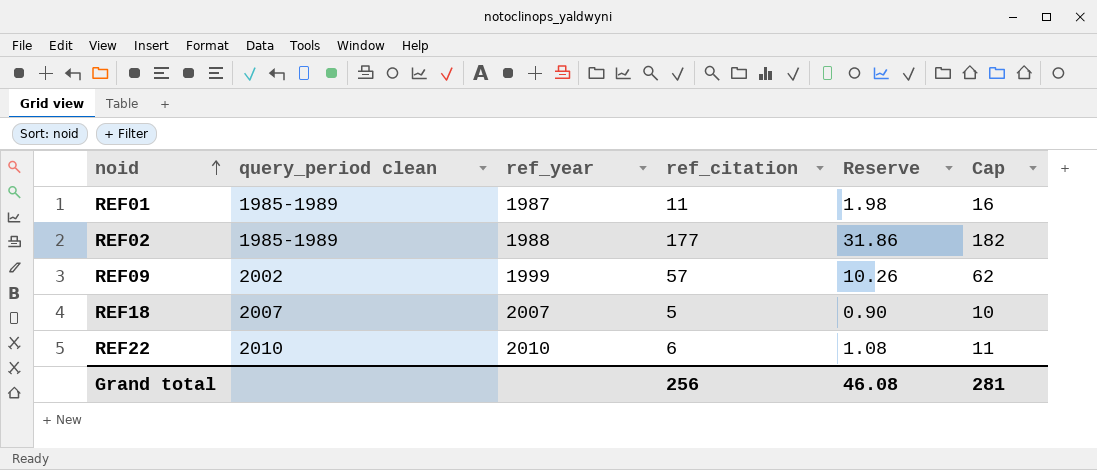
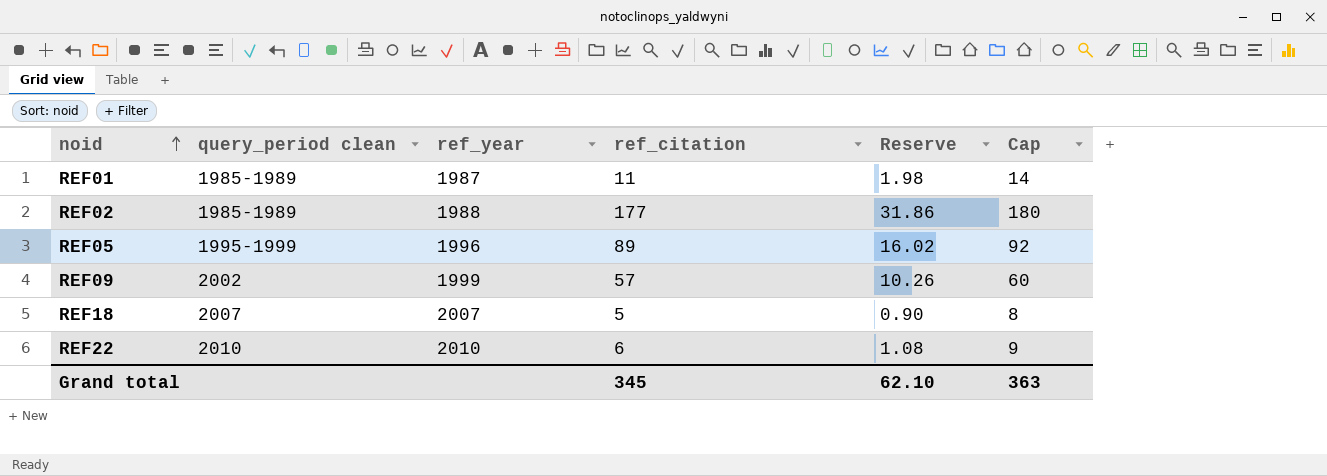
column Cap | formula: [ref_citation] + 5 -> [ref_citation] + 3
row REF05: none -> 1995-1999 | 1996 | 89 | 16.02 | 92
Grand total | ref_citation: 256 -> 345
Grand total | Reserve: 46.08 -> 62.10
Grand total | Cap: 281 -> 363

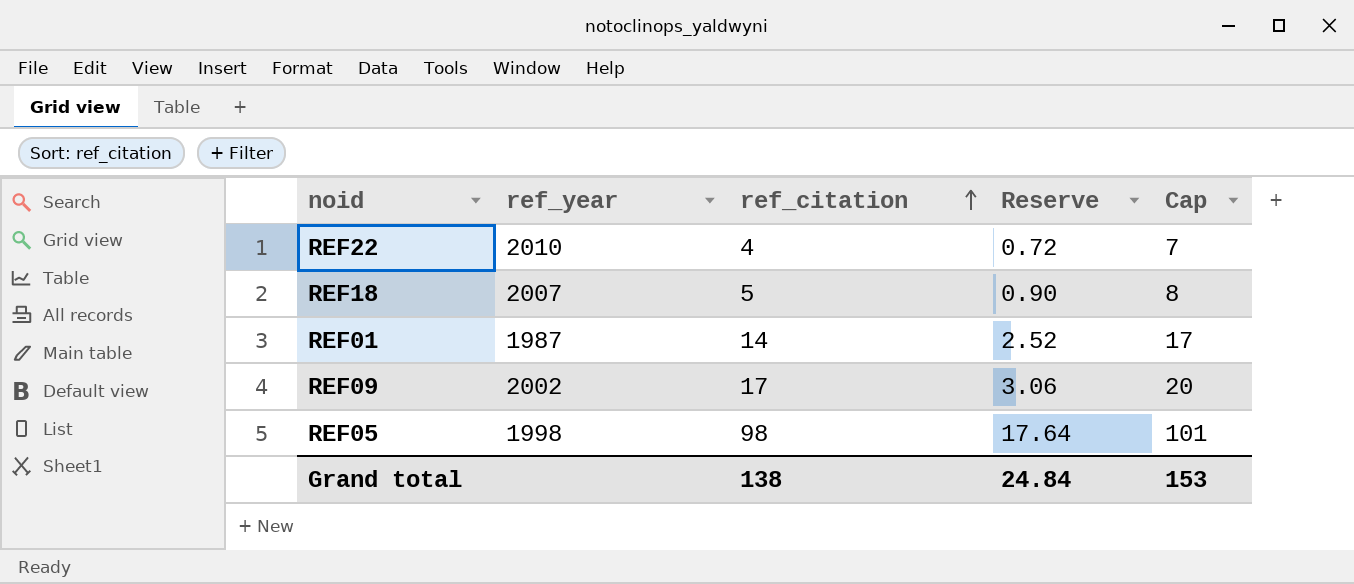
row order: noid ascending -> ref_citation ascending
column query_period clean | position: 2 -> none
row REF02: 1985-1989 | 1988 | 177 | 31.86 | 180 -> none
REF22 | ref_citation: 6 -> 4
REF22 | Reserve: 1.08 -> 0.72
REF22 | Cap: 9 -> 7
REF01 | ref_citation: 11 -> 14
REF01 | Reserve: 1.98 -> 2.52
REF01 | Cap: 14 -> 17
REF09 | ref_year: 1999 -> 2002
REF09 | ref_citation: 57 -> 17
REF09 | Reserve: 10.26 -> 3.06
REF09 | Cap: 60 -> 20
REF05 | ref_year: 1996 -> 1998
REF05 | ref_citation: 89 -> 98
REF05 | Reserve: 16.02 -> 17.64
REF05 | Cap: 92 -> 101
Grand total | ref_citation: 345 -> 138
Grand total | Reserve: 62.10 -> 24.84
Grand total | Cap: 363 -> 153

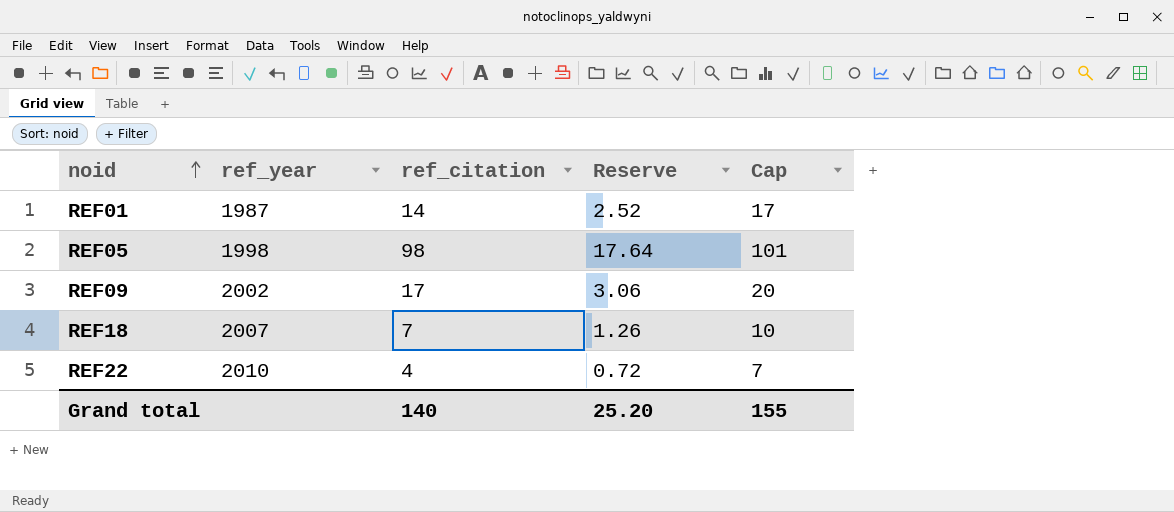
row order: ref_citation ascending -> noid ascending
REF18 | ref_citation: 5 -> 7
REF18 | Reserve: 0.90 -> 1.26
REF18 | Cap: 8 -> 10
Grand total | ref_citation: 138 -> 140
Grand total | Reserve: 24.84 -> 25.20
Grand total | Cap: 153 -> 155

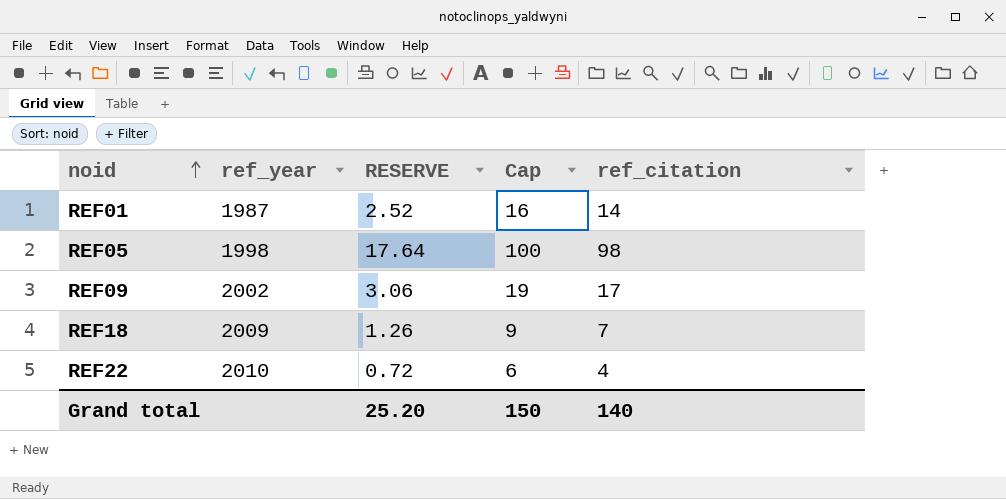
column name: Reserve -> RESERVE
column Cap | formula: [ref_citation] + 3 -> [ref_citation] + 2
column ref_citation | position: 3 -> 5
REF18 | ref_year: 2007 -> 2009
Grand total | Cap: 155 -> 150

